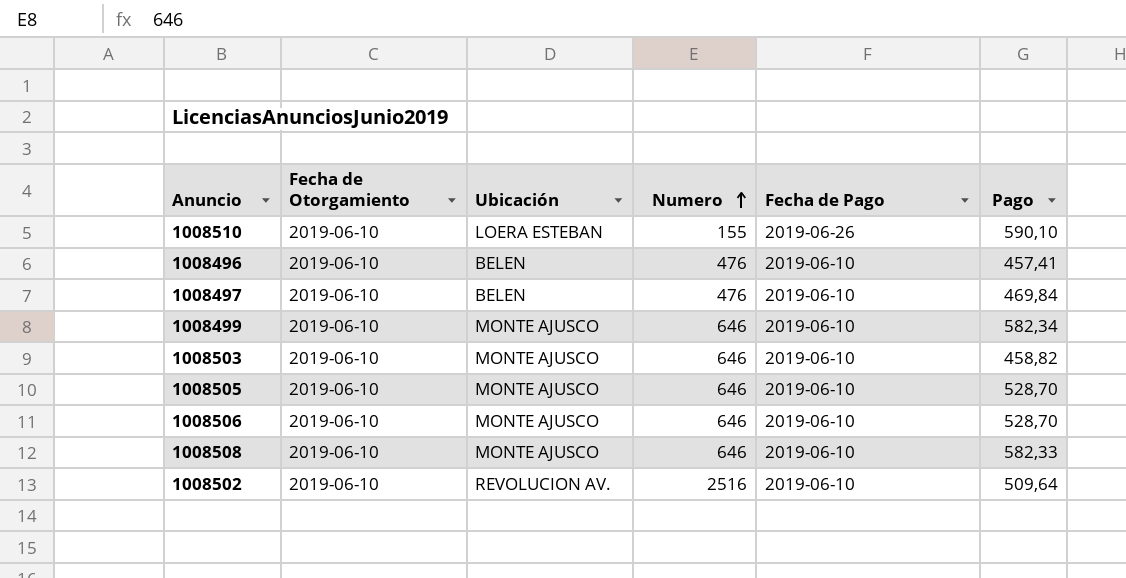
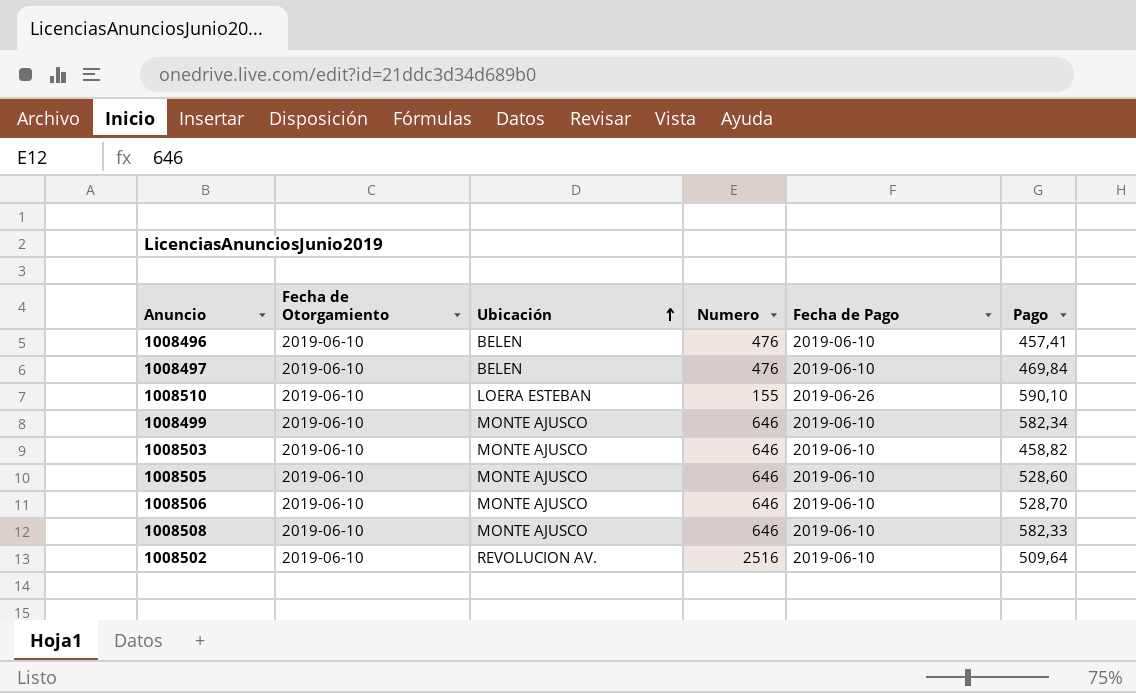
row order: Numero ascending -> Ubicación ascending
1008505 | Pago: 528,70 -> 528,60

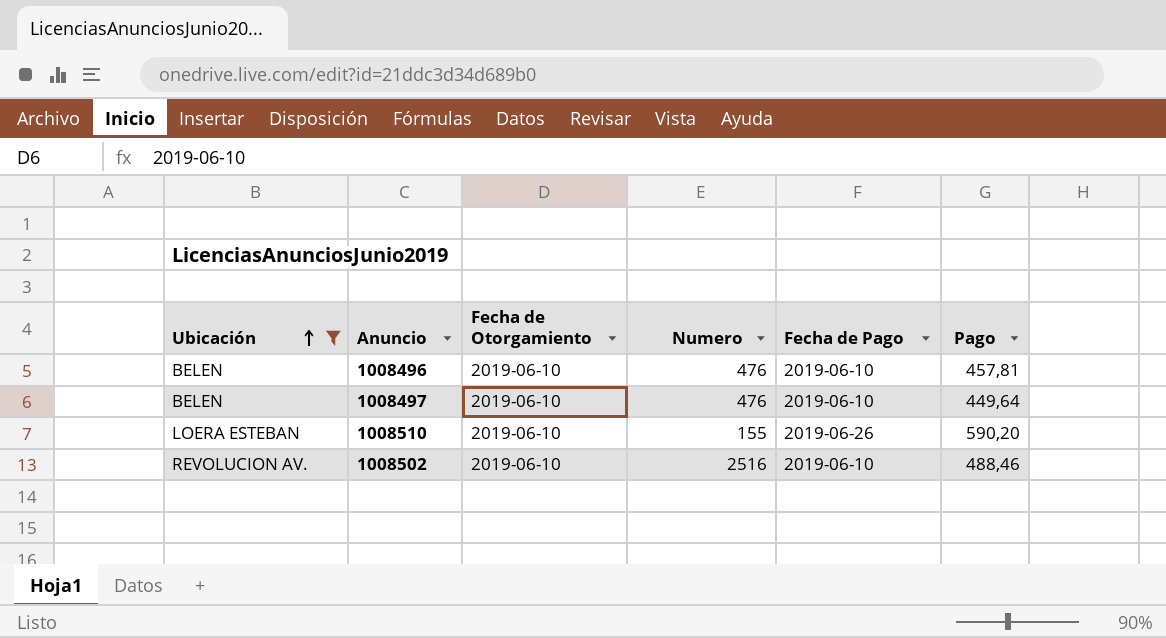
filter: none -> Ubicación != MONTE AJUSCO
column Ubicación | position: 3 -> 1
1008496 | Pago: 457,41 -> 457,81
1008497 | Pago: 469,84 -> 449,64
1008510 | Pago: 590,10 -> 590,20
1008502 | Pago: 509,64 -> 488,46

